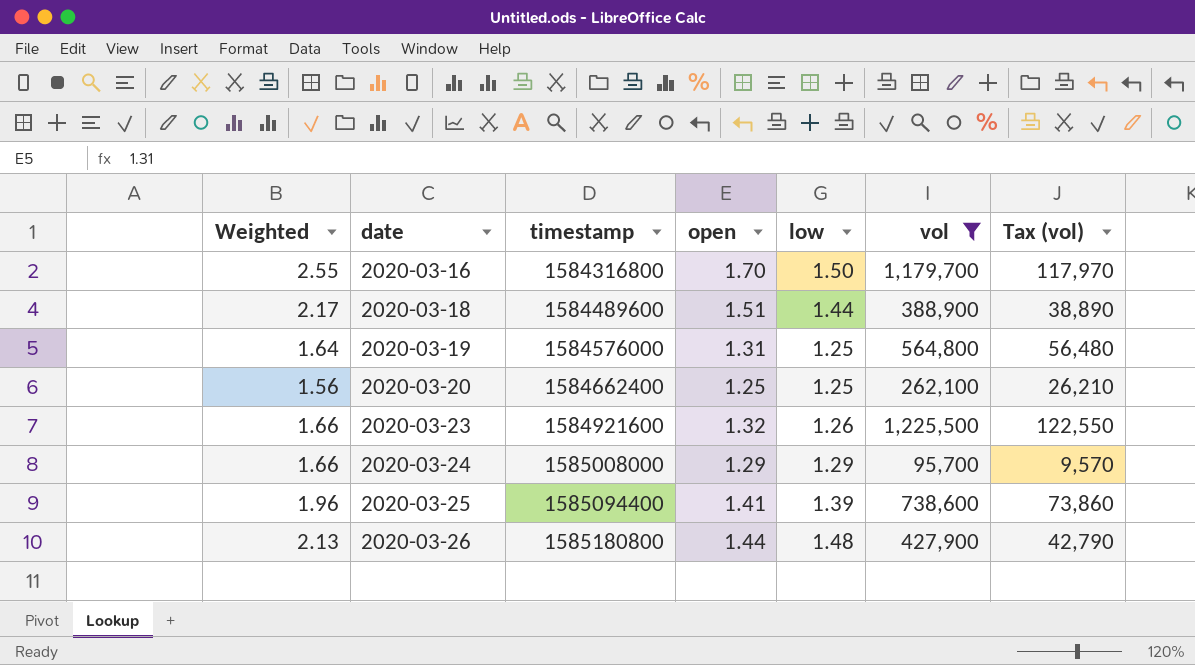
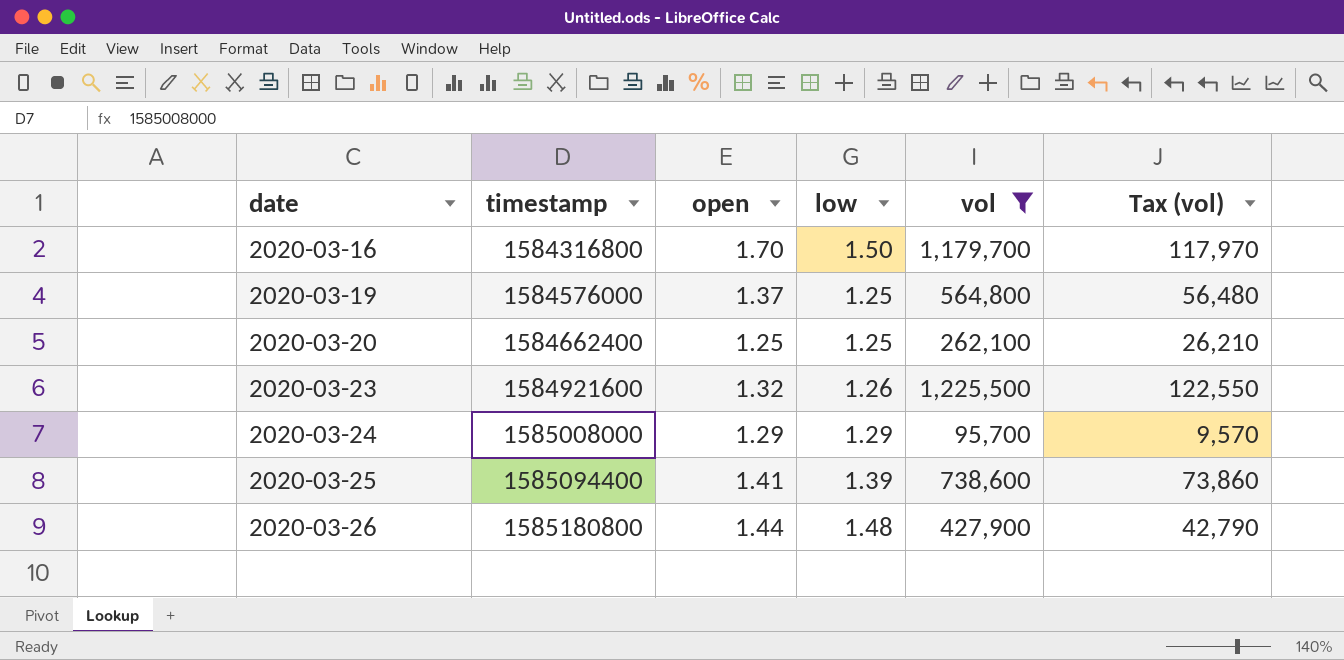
column Weighted | formula: [open] * [low] -> none
row 2020-03-18: 2.17 | 1584489600 | 1.51 | 1.44 | 388,900 | 38,890 -> none
2020-03-19 | open: 1.31 -> 1.37

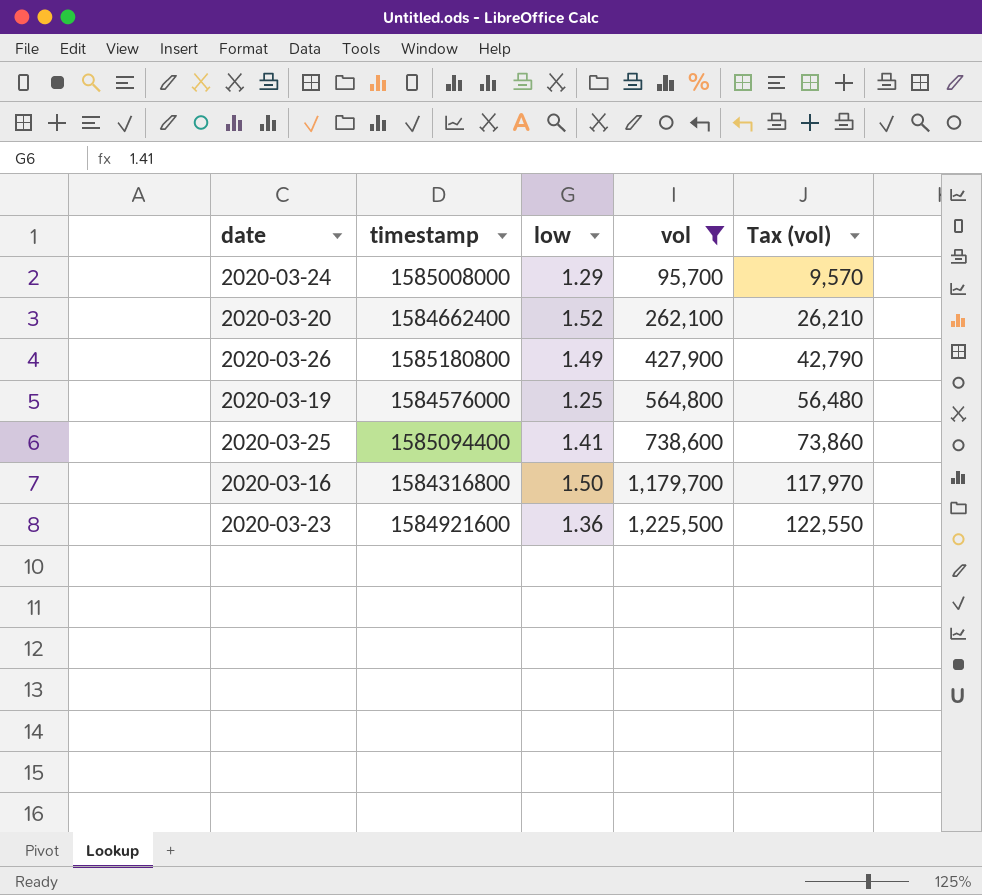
row order: date ascending -> vol ascending
column open | position: 3 -> none
2020-03-20 | low: 1.25 -> 1.52
2020-03-26 | low: 1.48 -> 1.49
2020-03-25 | low: 1.39 -> 1.41
2020-03-23 | low: 1.26 -> 1.36

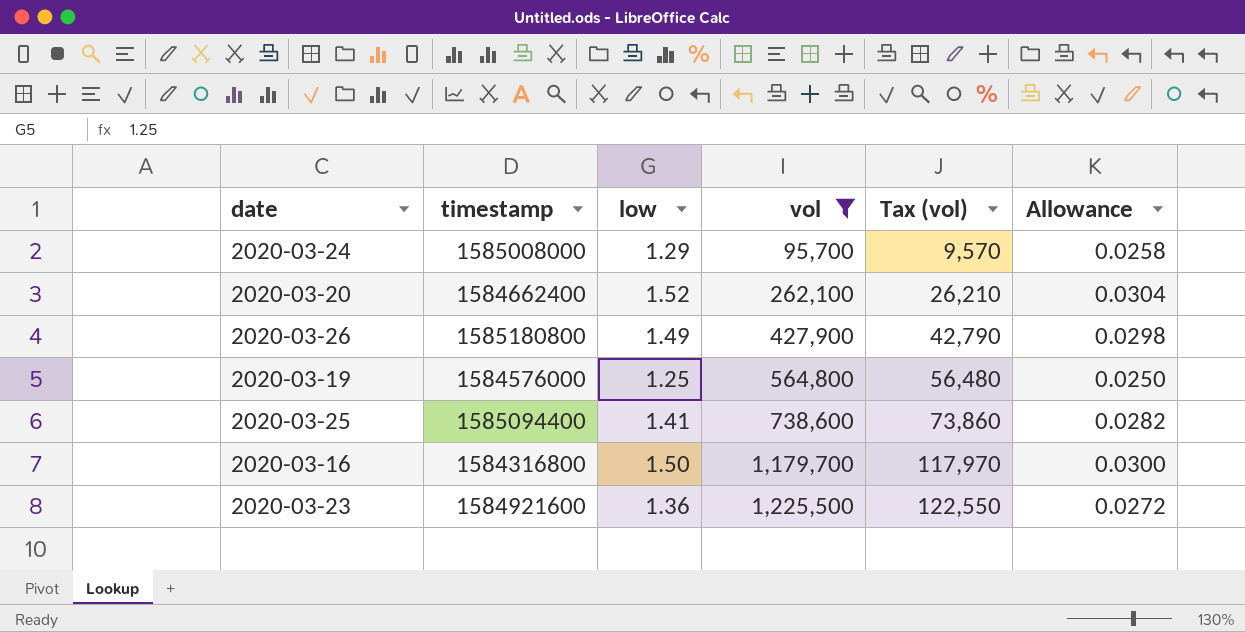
column Allowance | formula: none -> [low] * 0.02

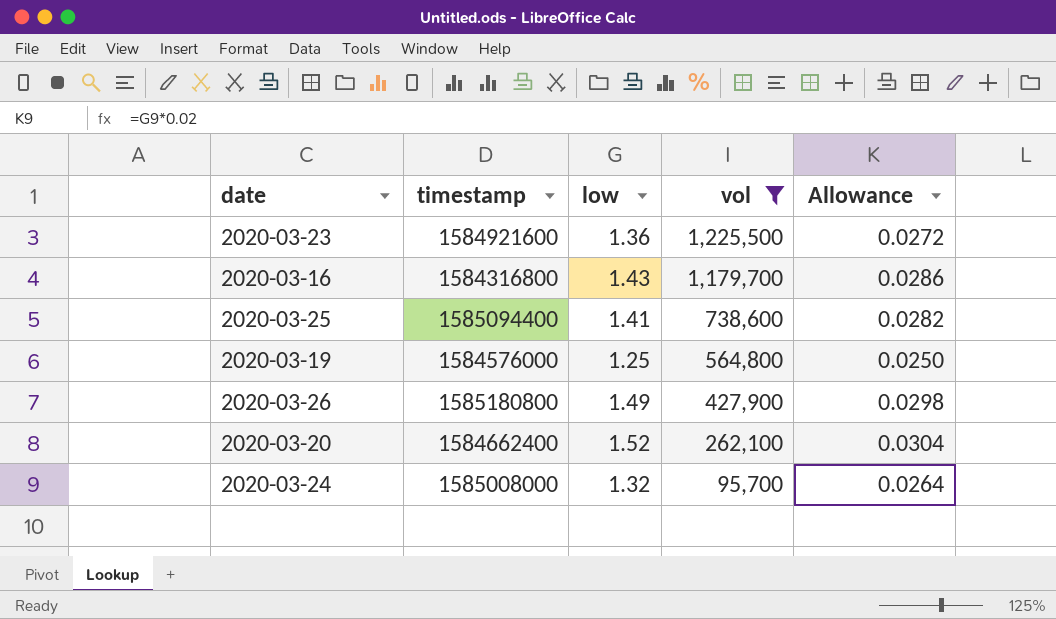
row order: vol ascending -> vol descending
column Tax (vol) | formula: [vol] * 0.1 -> none
2020-03-16 | low: 1.50 -> 1.43
2020-03-16 | Allowance: 0.0300 -> 0.0286
2020-03-24 | low: 1.29 -> 1.32
2020-03-24 | Allowance: 0.0258 -> 0.0264

